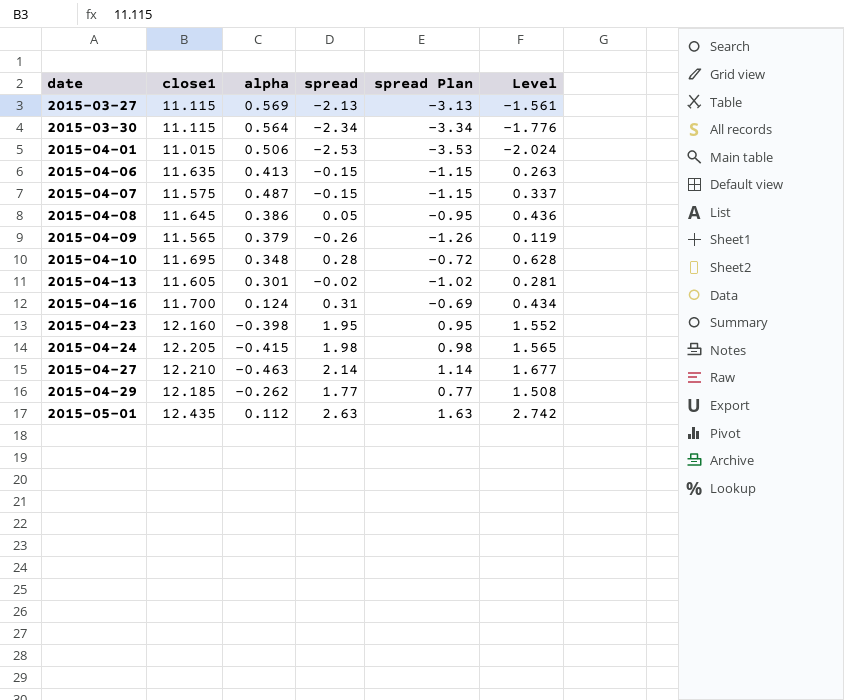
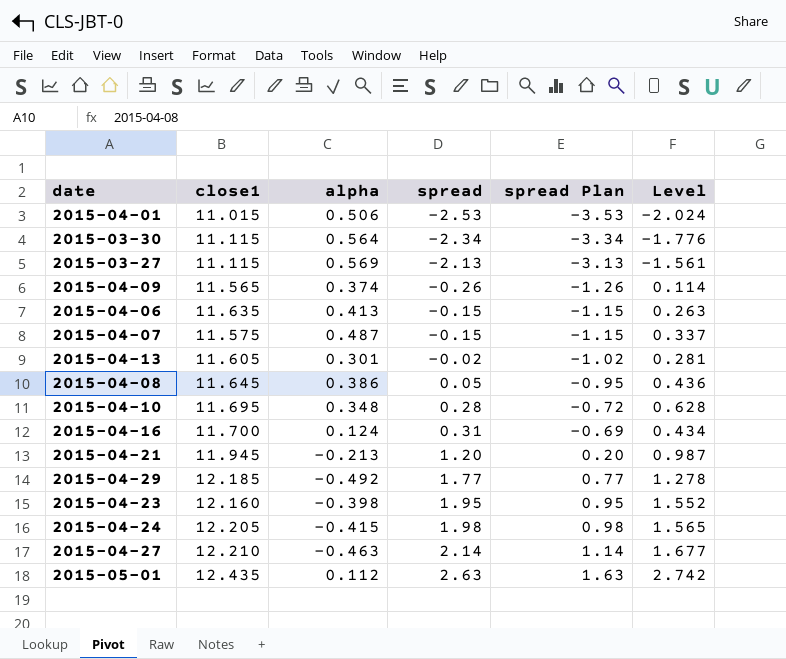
row order: date ascending -> spread ascending
2015-04-09 | alpha: 0.379 -> 0.374
2015-04-09 | Level: 0.119 -> 0.114
row 2015-04-21: none -> 11.945 | -0.213 | 1.20 | 0.20 | 0.987
2015-04-29 | alpha: -0.262 -> -0.492
2015-04-29 | Level: 1.508 -> 1.278

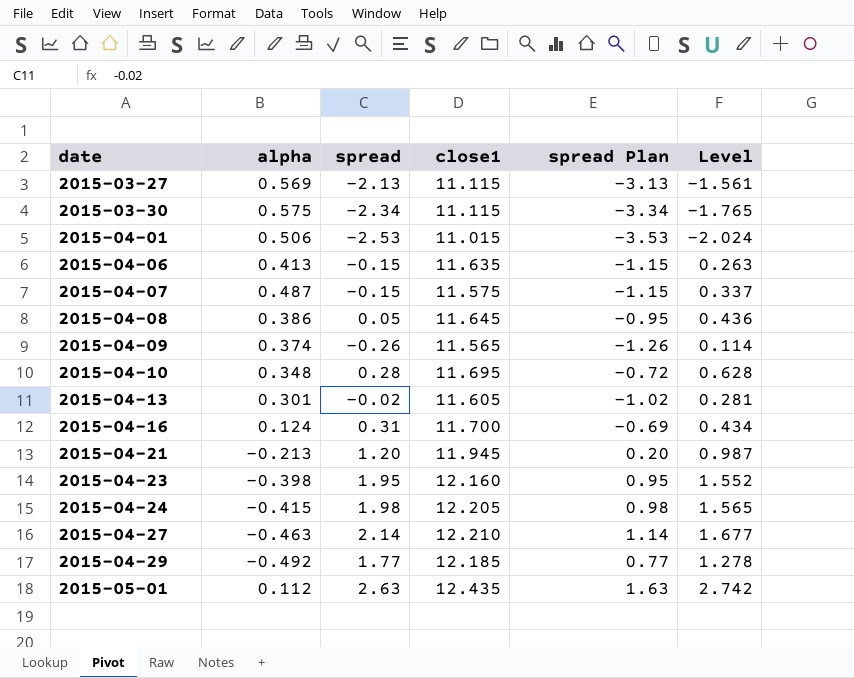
row order: spread ascending -> date ascending
column close1 | position: 2 -> 4
2015-03-30 | alpha: 0.564 -> 0.575
2015-03-30 | Level: -1.776 -> -1.765

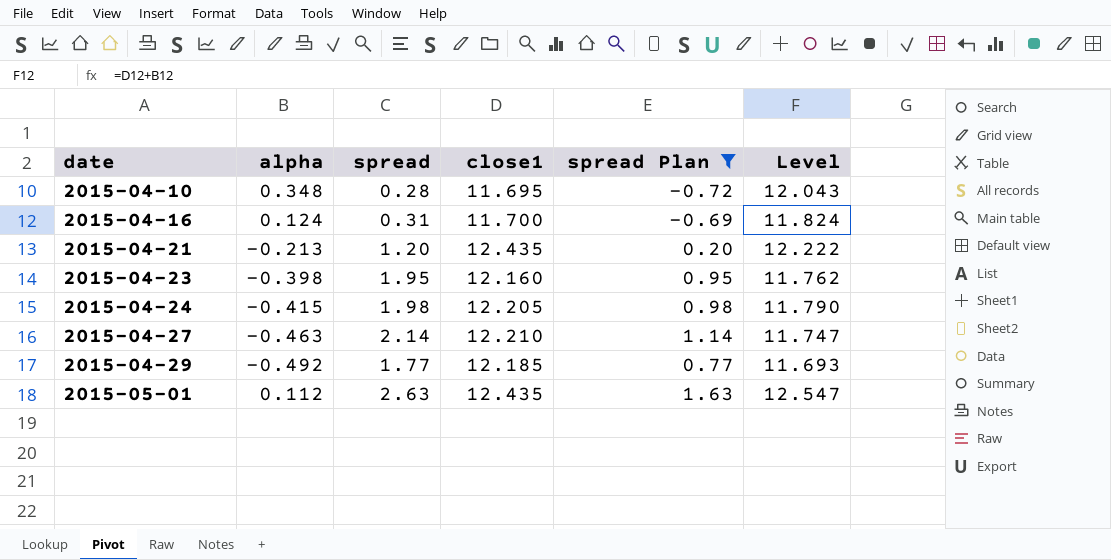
filter: none -> spread Plan >= -0.72
column Level | formula: [alpha] + [spread] -> [alpha] + [close1]
2015-04-21 | close1: 11.945 -> 12.435

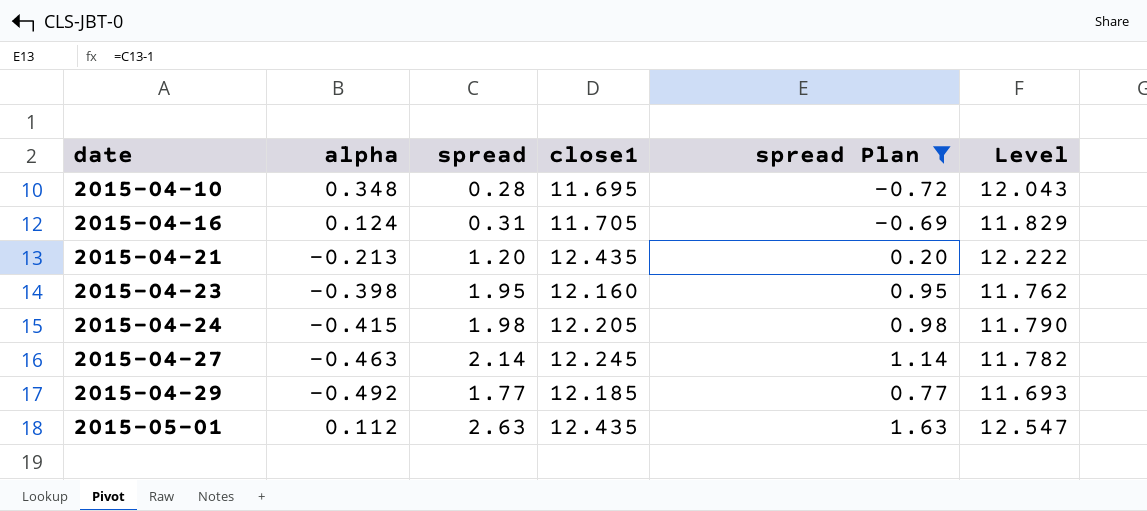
2015-04-16 | close1: 11.700 -> 11.705
2015-04-16 | Level: 11.824 -> 11.829
2015-04-27 | close1: 12.210 -> 12.245
2015-04-27 | Level: 11.747 -> 11.782

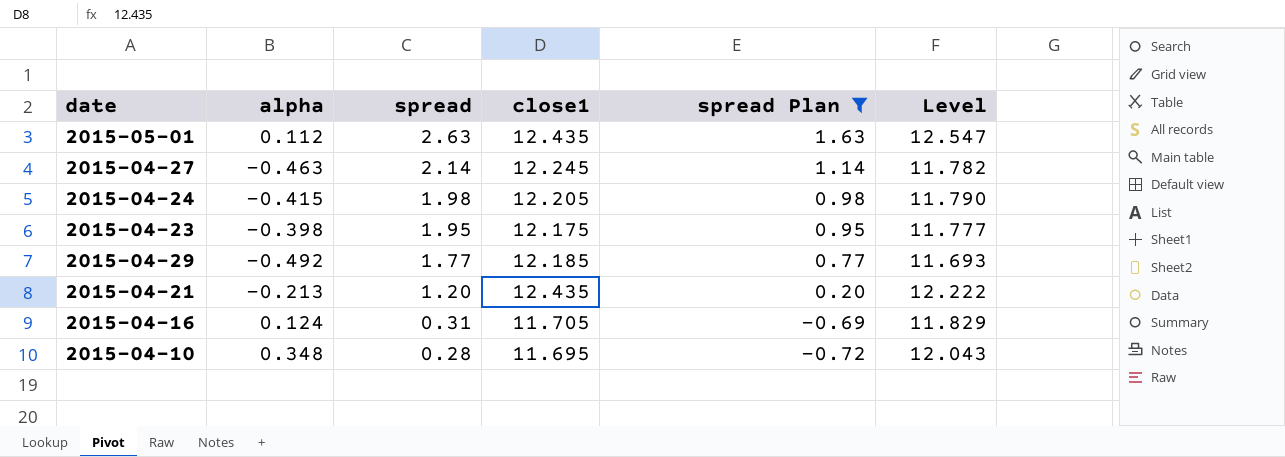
row order: date ascending -> spread descending
2015-04-23 | close1: 12.160 -> 12.175
2015-04-23 | Level: 11.762 -> 11.777

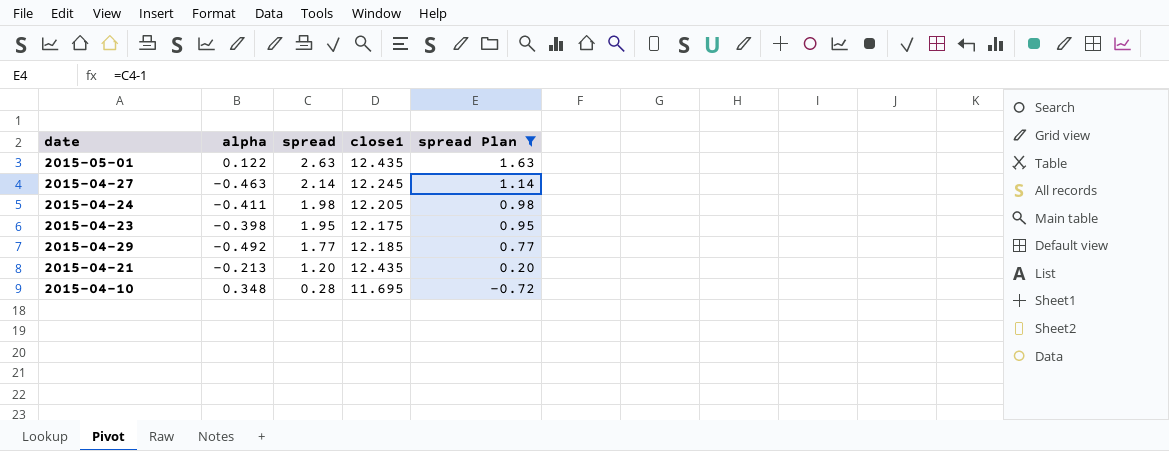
column Level | formula: [alpha] + [close1] -> none
row 2015-04-16: 0.124 | 0.31 | 11.705 | -0.69 | 11.829 -> none
2015-05-01 | alpha: 0.112 -> 0.122
2015-04-24 | alpha: -0.415 -> -0.411

